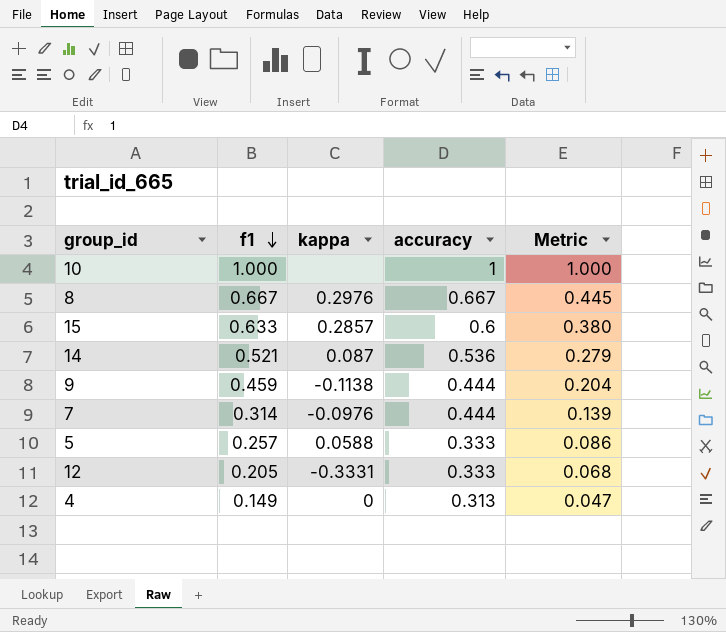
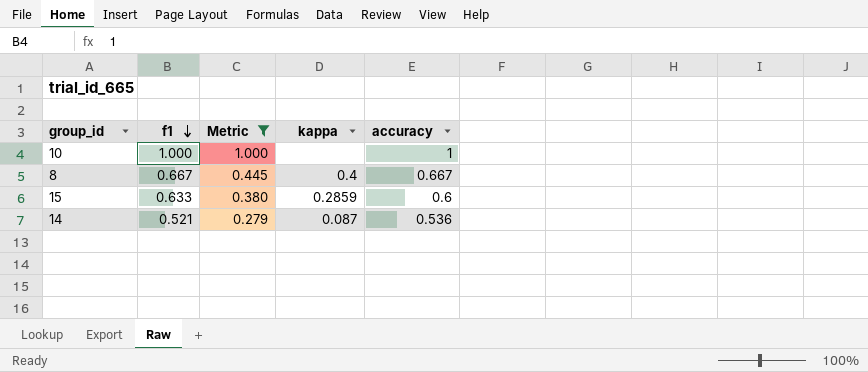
filter: none -> Metric >= 0.279
column Metric | position: 5 -> 3
8 | kappa: 0.2976 -> 0.4
15 | kappa: 0.2857 -> 0.2859

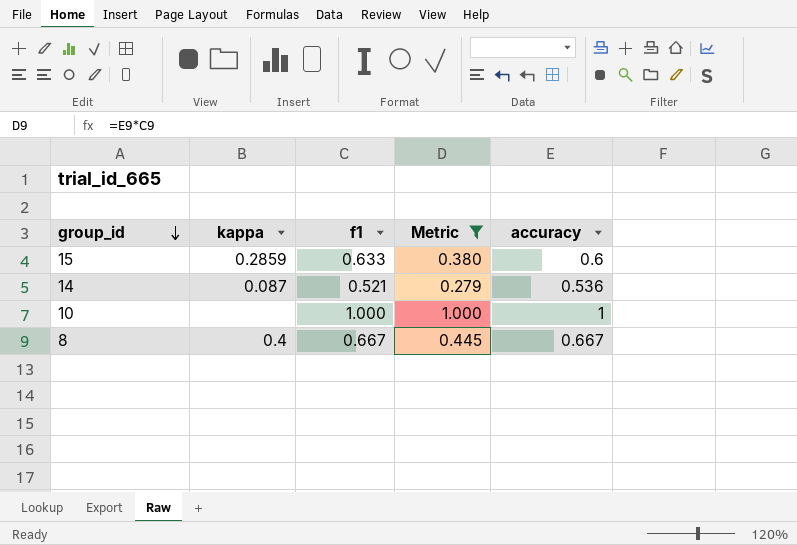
row order: f1 descending -> group_id descending
column kappa | position: 4 -> 2

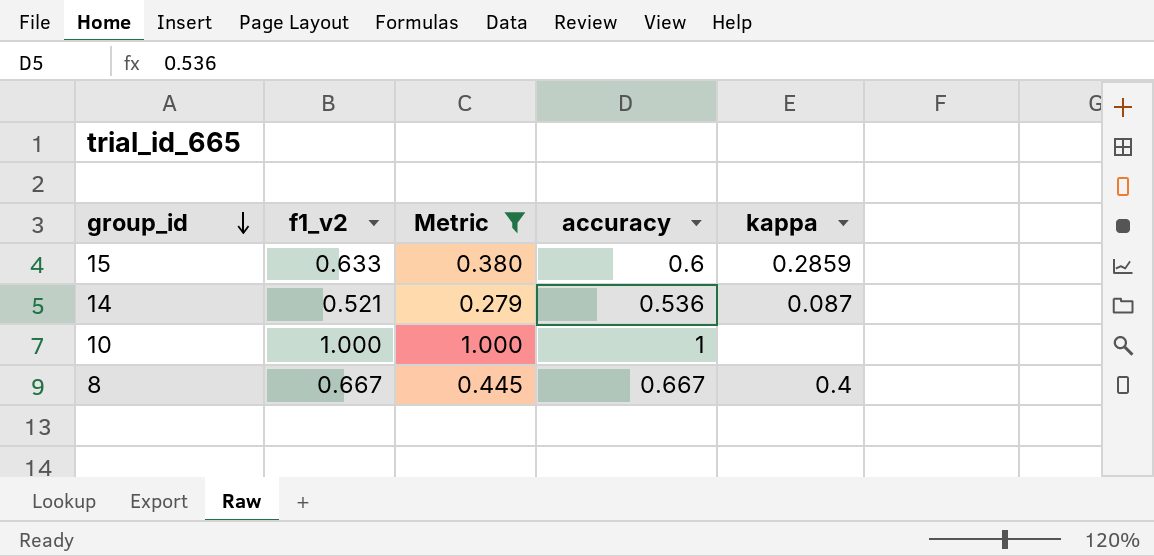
column name: f1 -> f1_v2
column kappa | position: 2 -> 5

